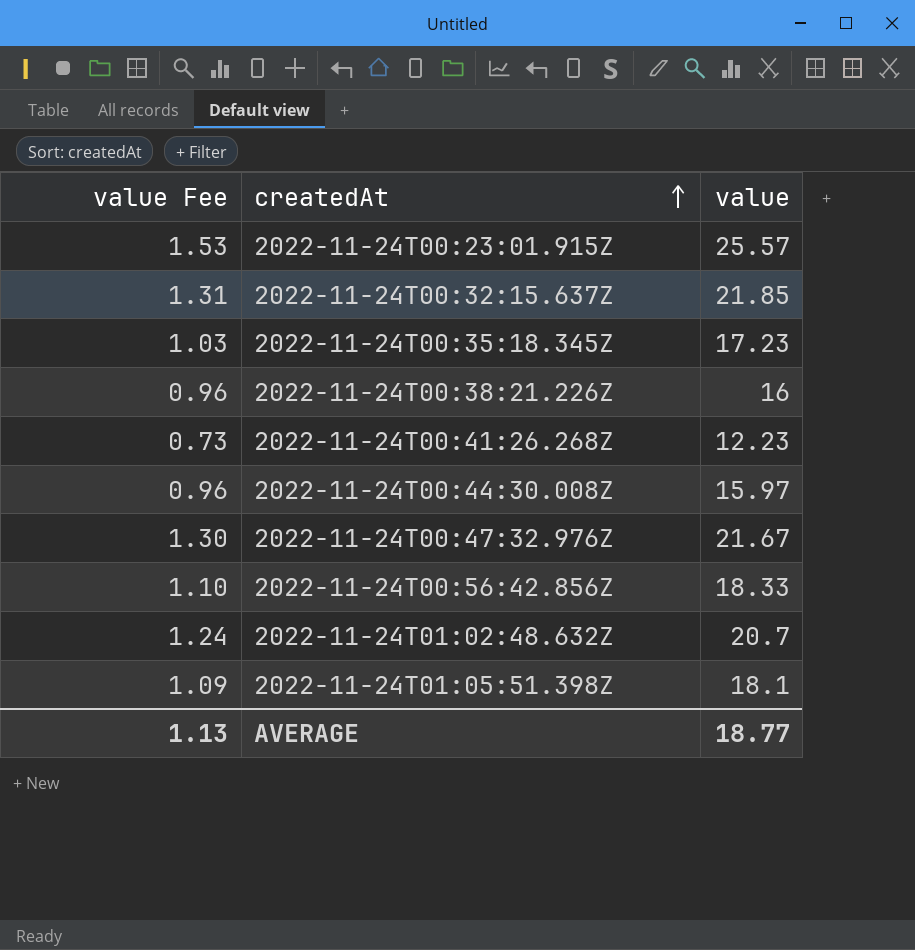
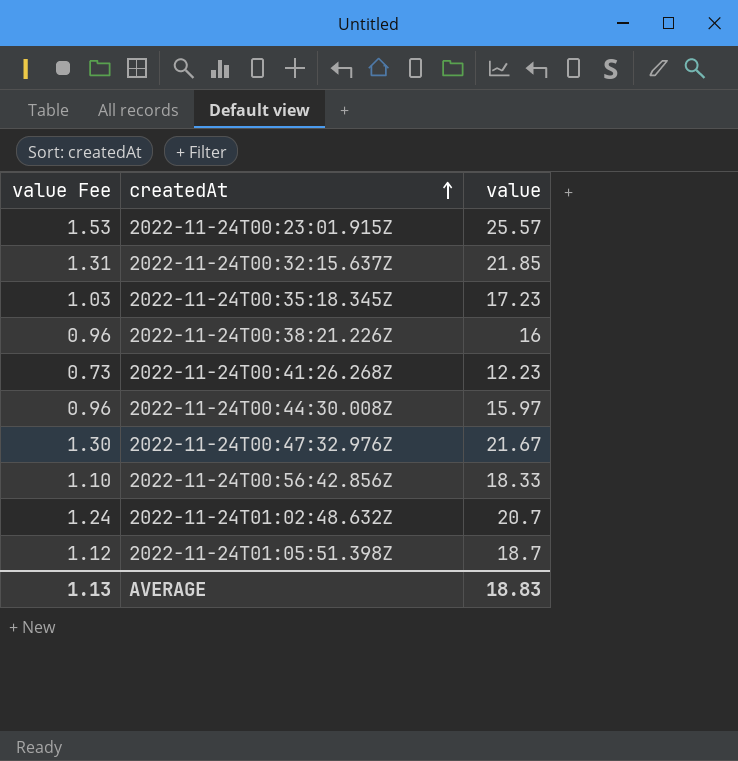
2022-11-24T01:05:51.398Z | value Fee: 1.09 -> 1.12
2022-11-24T01:05:51.398Z | value: 18.1 -> 18.7
AVERAGE | value: 18.77 -> 18.83

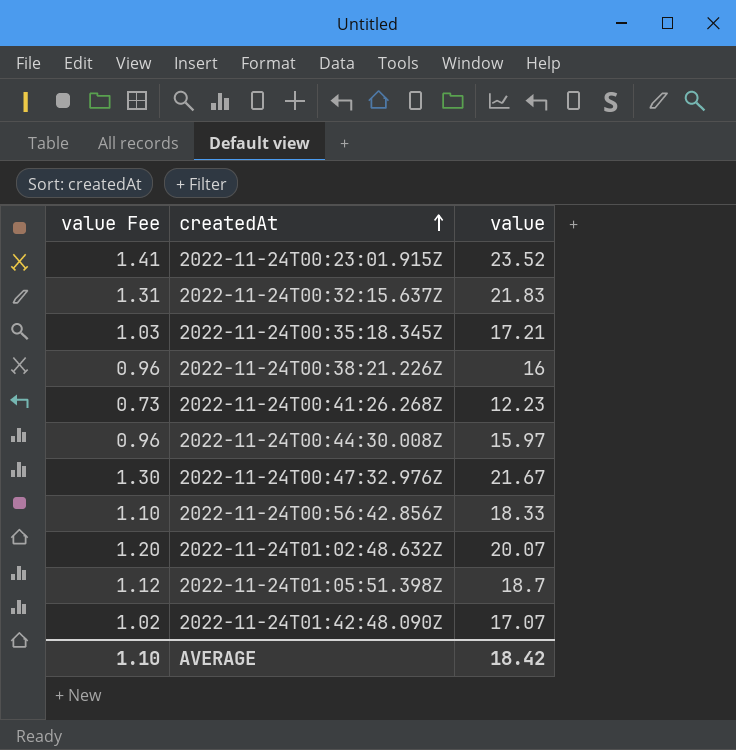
2022-11-24T00:23:01.915Z | value Fee: 1.53 -> 1.41
2022-11-24T00:23:01.915Z | value: 25.57 -> 23.52
2022-11-24T00:32:15.637Z | value: 21.85 -> 21.83
2022-11-24T00:35:18.345Z | value: 17.23 -> 17.21
2022-11-24T01:02:48.632Z | value Fee: 1.24 -> 1.20
2022-11-24T01:02:48.632Z | value: 20.7 -> 20.07
row 2022-11-24T01:42:48.090Z: none -> 1.02 | 17.07
AVERAGE | value Fee: 1.13 -> 1.10
AVERAGE | value: 18.83 -> 18.42

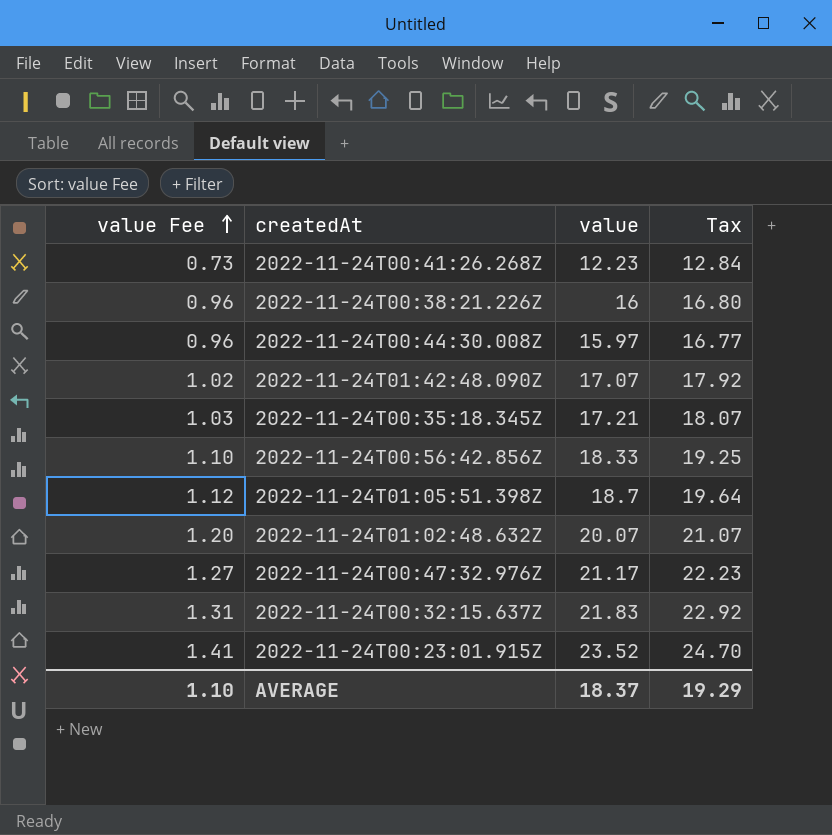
row order: createdAt ascending -> value Fee ascending
column Tax | formula: none -> [value] * 1.05
2022-11-24T00:47:32.976Z | value Fee: 1.30 -> 1.27
2022-11-24T00:47:32.976Z | value: 21.67 -> 21.17
AVERAGE | value: 18.42 -> 18.37

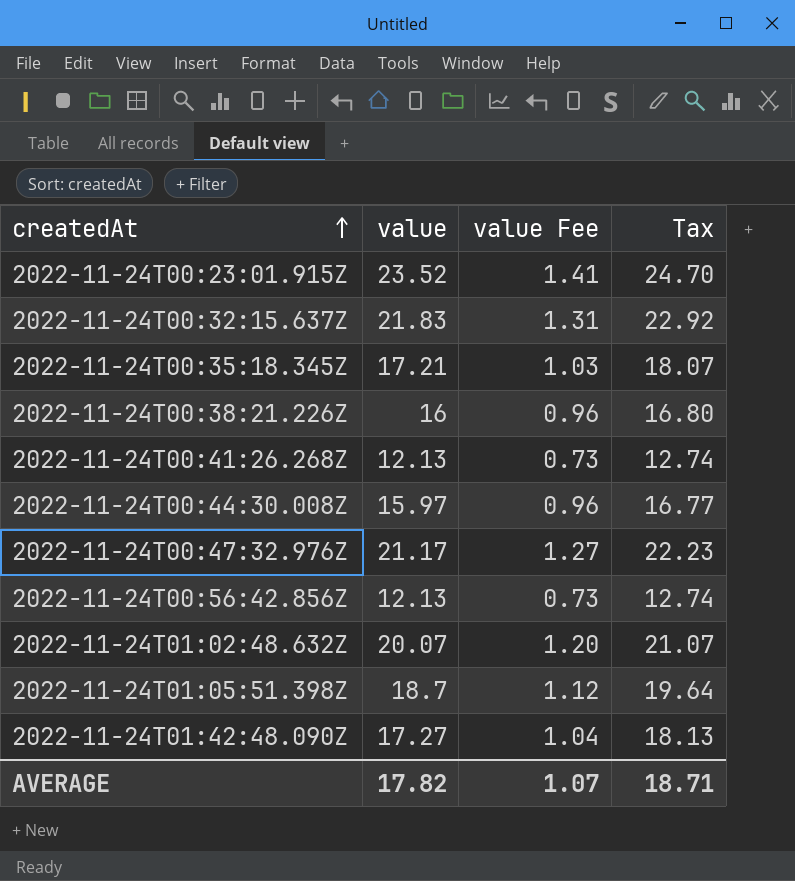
row order: value Fee ascending -> createdAt ascending
column value Fee | position: 1 -> 3
2022-11-24T00:41:26.268Z | value: 12.23 -> 12.13
2022-11-24T00:41:26.268Z | Tax: 12.84 -> 12.74
2022-11-24T00:56:42.856Z | value: 18.33 -> 12.13
2022-11-24T00:56:42.856Z | value Fee: 1.10 -> 0.73
2022-11-24T00:56:42.856Z | Tax: 19.25 -> 12.74
2022-11-24T01:42:48.090Z | value: 17.07 -> 17.27
2022-11-24T01:42:48.090Z | value Fee: 1.02 -> 1.04
2022-11-24T01:42:48.090Z | Tax: 17.92 -> 18.13
AVERAGE | value: 18.37 -> 17.82
AVERAGE | value Fee: 1.10 -> 1.07
AVERAGE | Tax: 19.29 -> 18.71

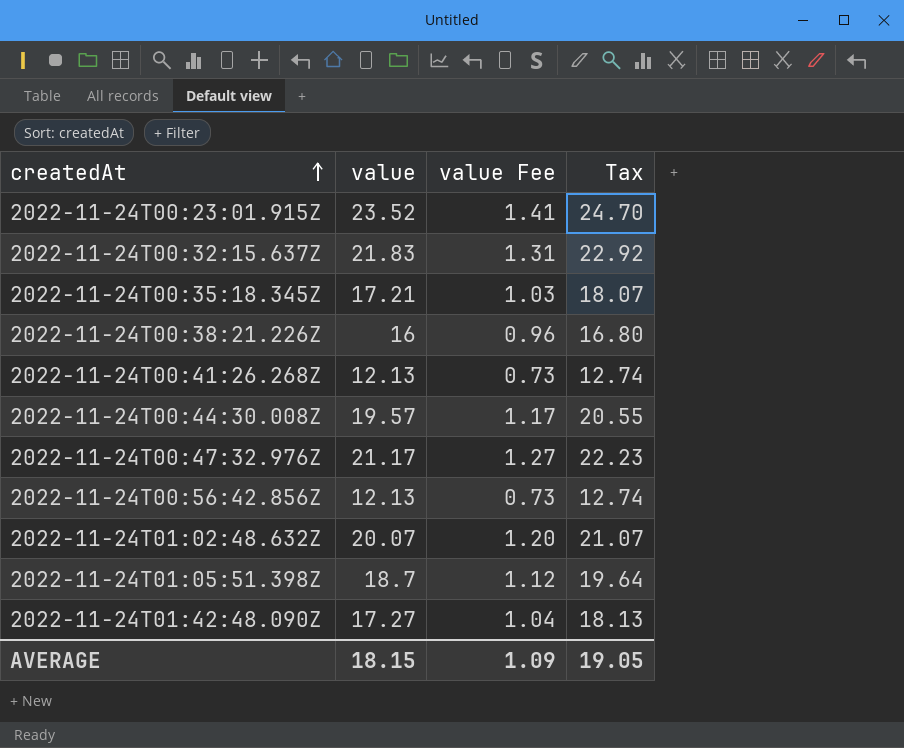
2022-11-24T00:44:30.008Z | value: 15.97 -> 19.57
2022-11-24T00:44:30.008Z | value Fee: 0.96 -> 1.17
2022-11-24T00:44:30.008Z | Tax: 16.77 -> 20.55
AVERAGE | value: 17.82 -> 18.15
AVERAGE | value Fee: 1.07 -> 1.09
AVERAGE | Tax: 18.71 -> 19.05

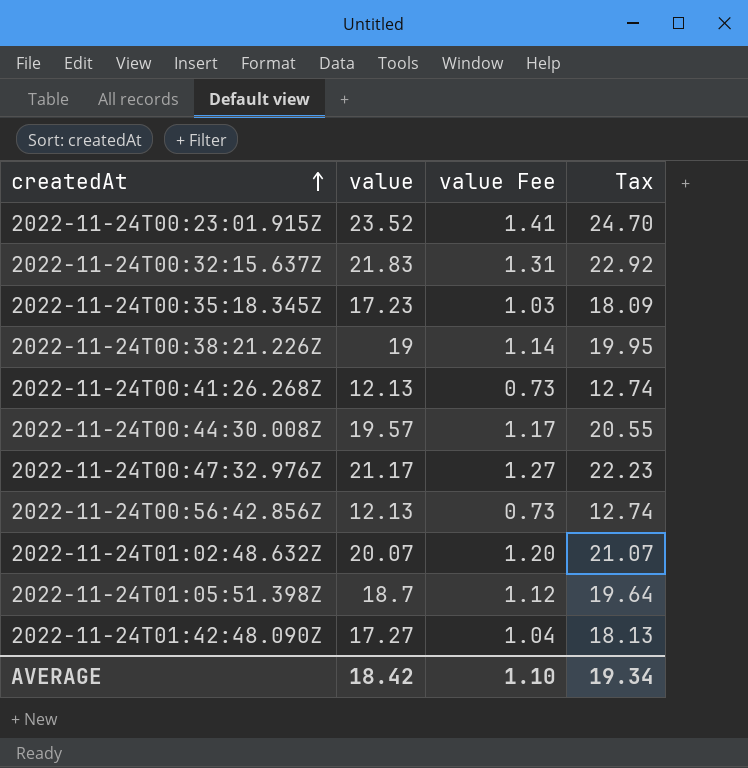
2022-11-24T00:35:18.345Z | value: 17.21 -> 17.23
2022-11-24T00:35:18.345Z | Tax: 18.07 -> 18.09
2022-11-24T00:38:21.226Z | value: 16 -> 19
2022-11-24T00:38:21.226Z | value Fee: 0.96 -> 1.14
2022-11-24T00:38:21.226Z | Tax: 16.80 -> 19.95
AVERAGE | value: 18.15 -> 18.42
AVERAGE | value Fee: 1.09 -> 1.10
AVERAGE | Tax: 19.05 -> 19.34

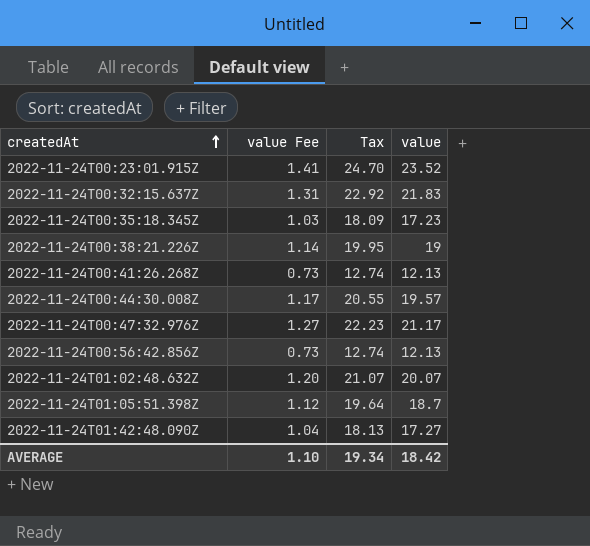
column value | position: 2 -> 4

